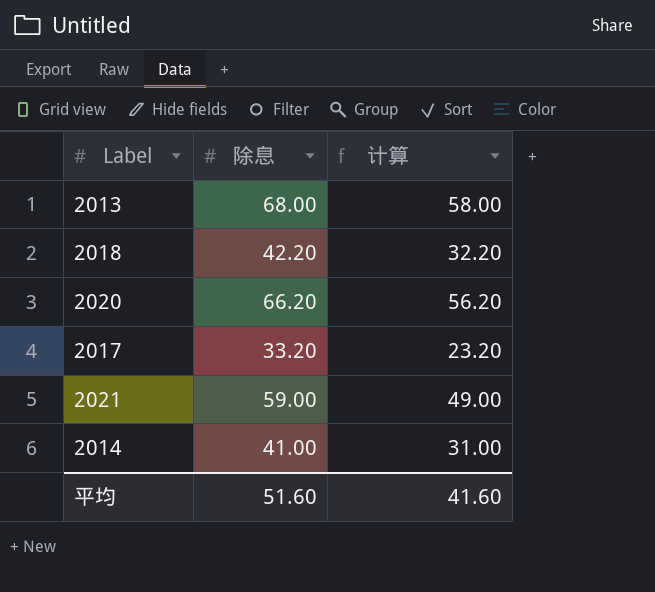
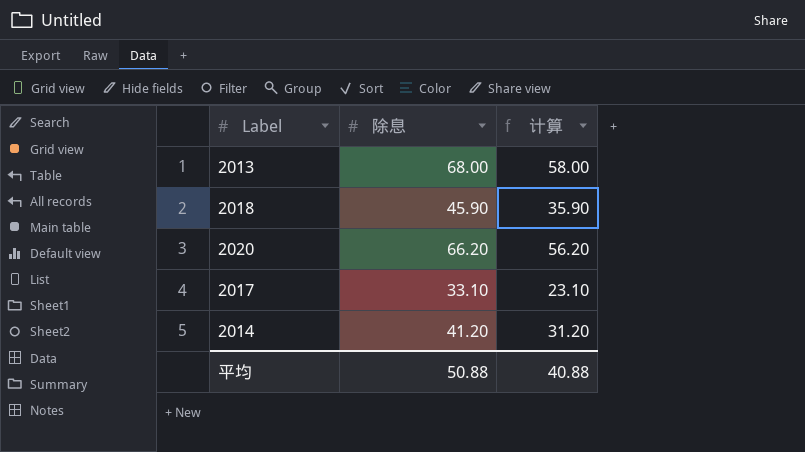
row 2021: 59.00 | 49.00 -> none
2018 | 除息: 42.20 -> 45.90
2018 | 计算: 32.20 -> 35.90
2017 | 除息: 33.20 -> 33.10
2017 | 计算: 23.20 -> 23.10
2014 | 除息: 41.00 -> 41.20
2014 | 计算: 31.00 -> 31.20
平均 | 除息: 51.60 -> 50.88
平均 | 计算: 41.60 -> 40.88

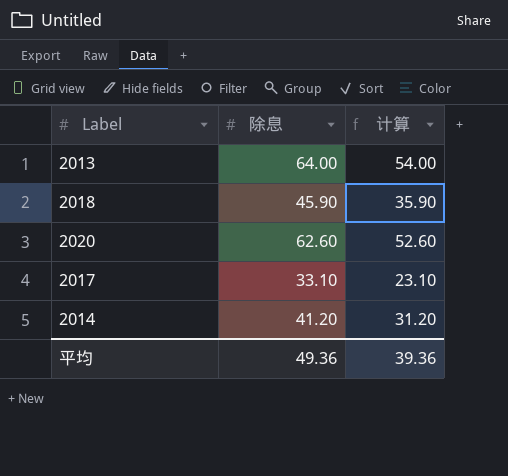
2013 | 除息: 68.00 -> 64.00
2013 | 计算: 58.00 -> 54.00
2020 | 除息: 66.20 -> 62.60
2020 | 计算: 56.20 -> 52.60
平均 | 除息: 50.88 -> 49.36
平均 | 计算: 40.88 -> 39.36

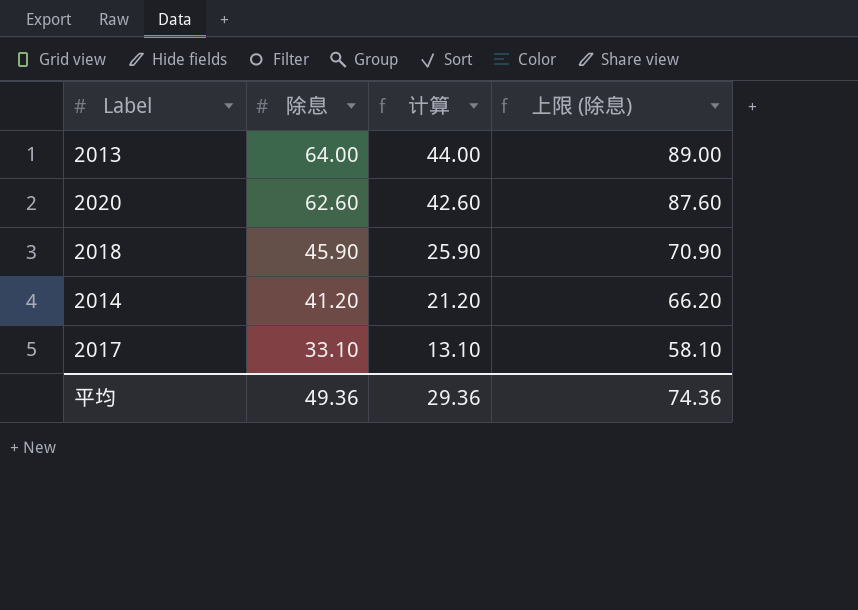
row order: none -> 除息 descending
column 计算 | formula: [除息] - 10 -> [除息] - 20
column 上限 (除息) | formula: none -> [除息] + 25
平均 | 计算: 39.36 -> 29.36

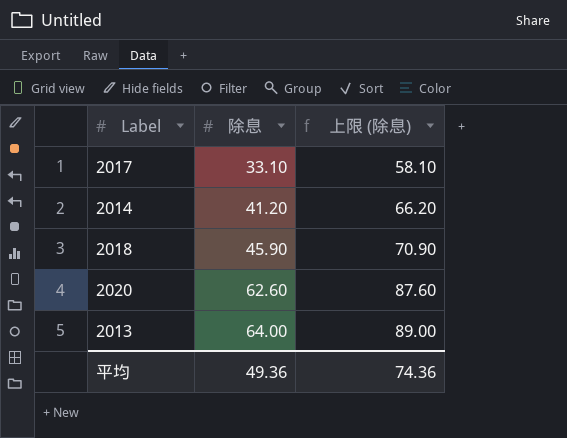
row order: 除息 descending -> 除息 ascending
column 计算 | formula: [除息] - 20 -> none

